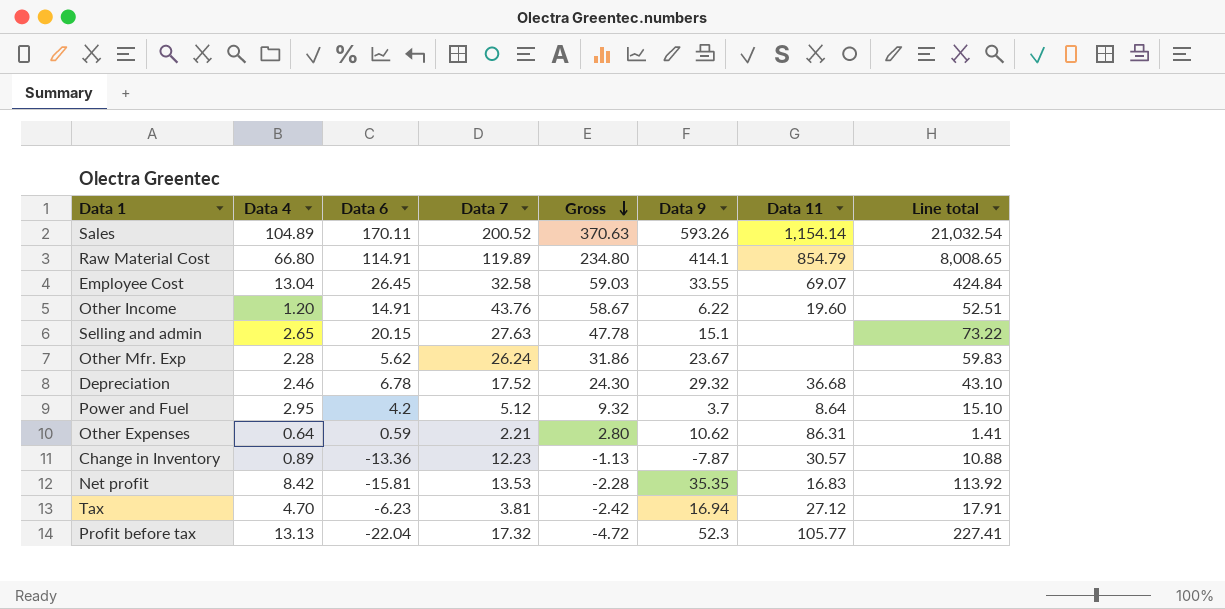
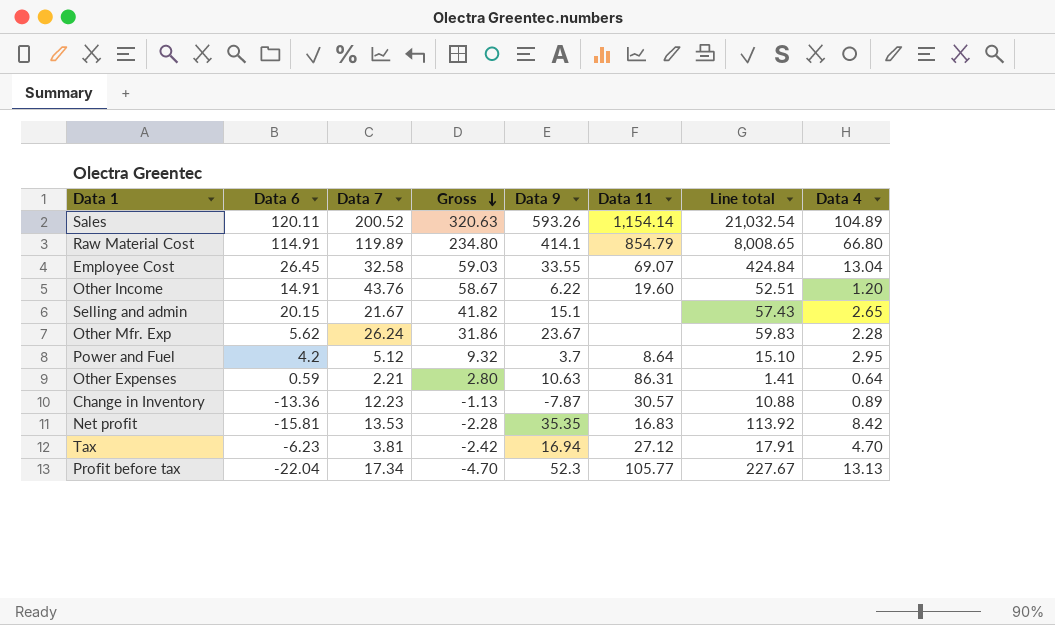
column Data 4 | position: 2 -> 8
row Depreciation: 2.46 | 6.78 | 17.52 | 24.30 | 29.32 | 36.68 | 43.10 -> none
Sales | Data 6: 170.11 -> 120.11
Sales | Gross: 370.63 -> 320.63
Selling and admin | Data 7: 27.63 -> 21.67
Selling and admin | Gross: 47.78 -> 41.82
Selling and admin | Line total: 73.22 -> 57.43
Other Expenses | Data 9: 10.62 -> 10.63
Profit before tax | Data 7: 17.32 -> 17.34
Profit before tax | Gross: -4.72 -> -4.70
Profit before tax | Line total: 227.41 -> 227.67

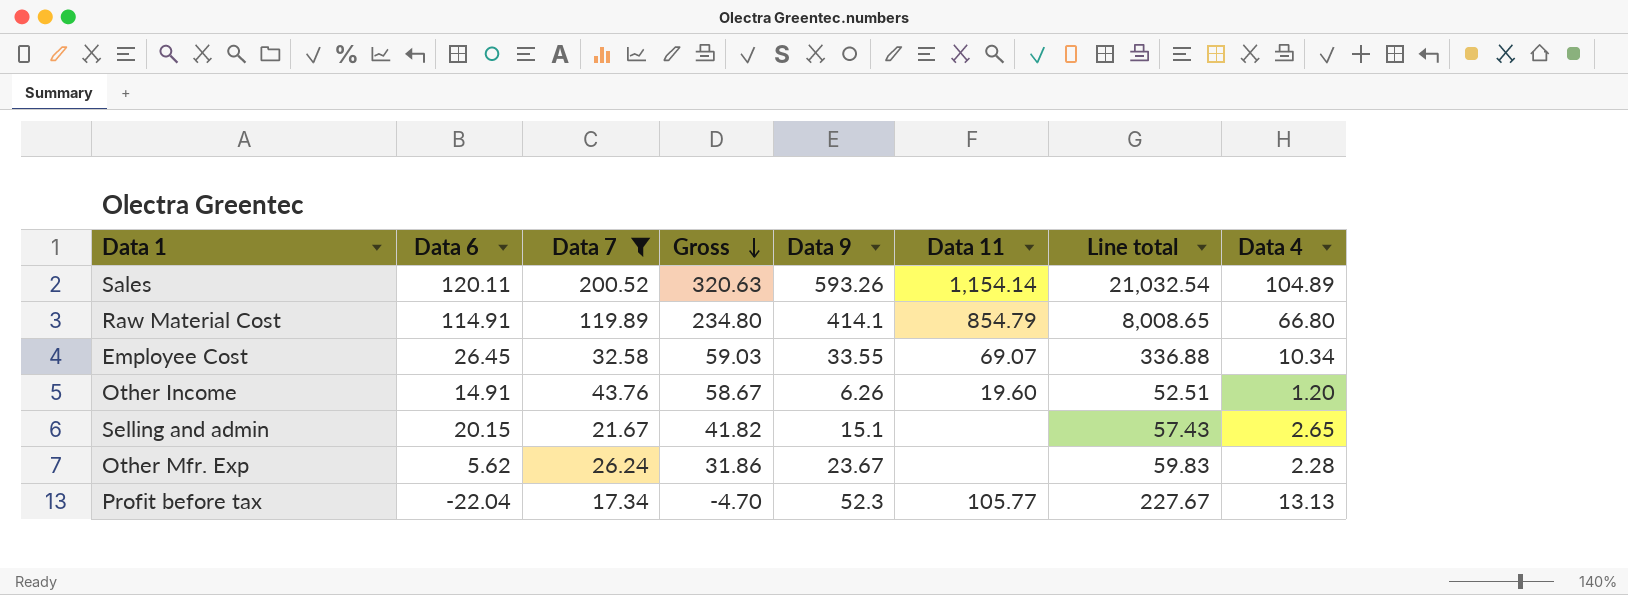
filter: none -> Data 7 >= 17.34
Employee Cost | Line total: 424.84 -> 336.88
Employee Cost | Data 4: 13.04 -> 10.34
Other Income | Data 9: 6.22 -> 6.26

